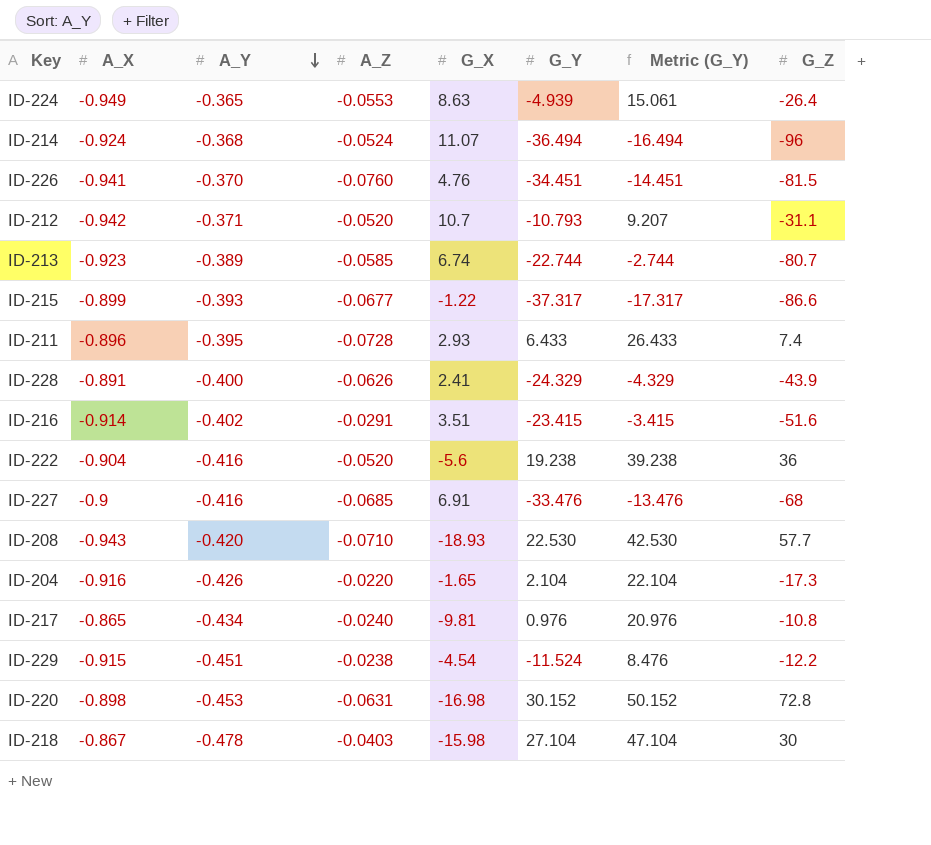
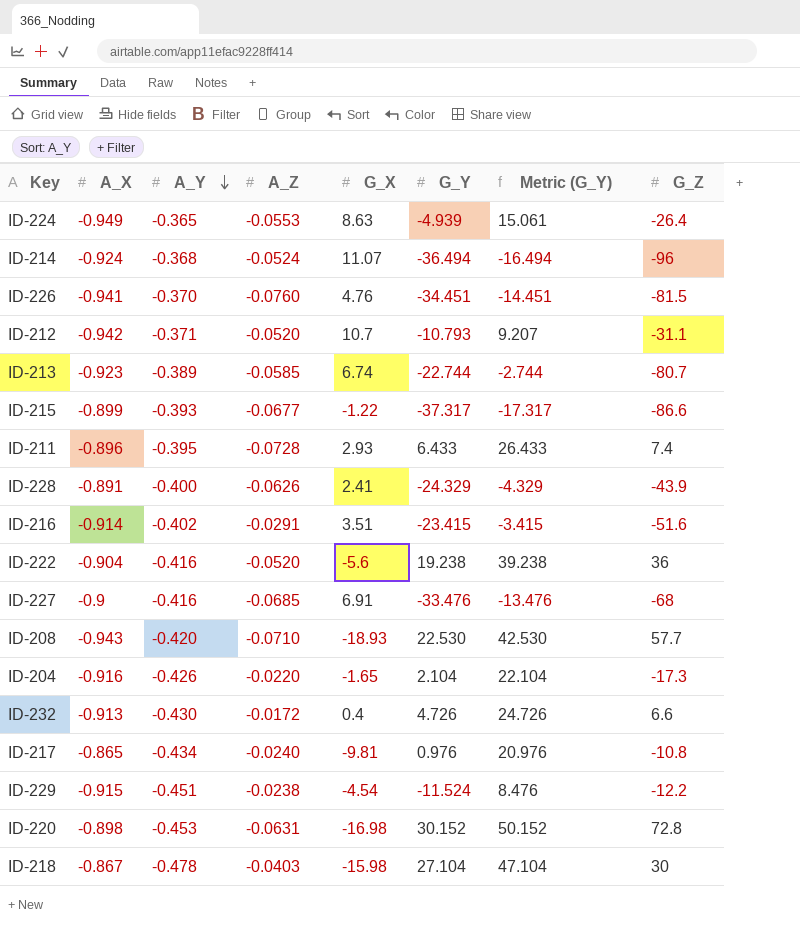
row ID-232: none -> -0.913 | -0.430 | -0.0172 | 0.4 | 4.726 | 24.726 | 6.6

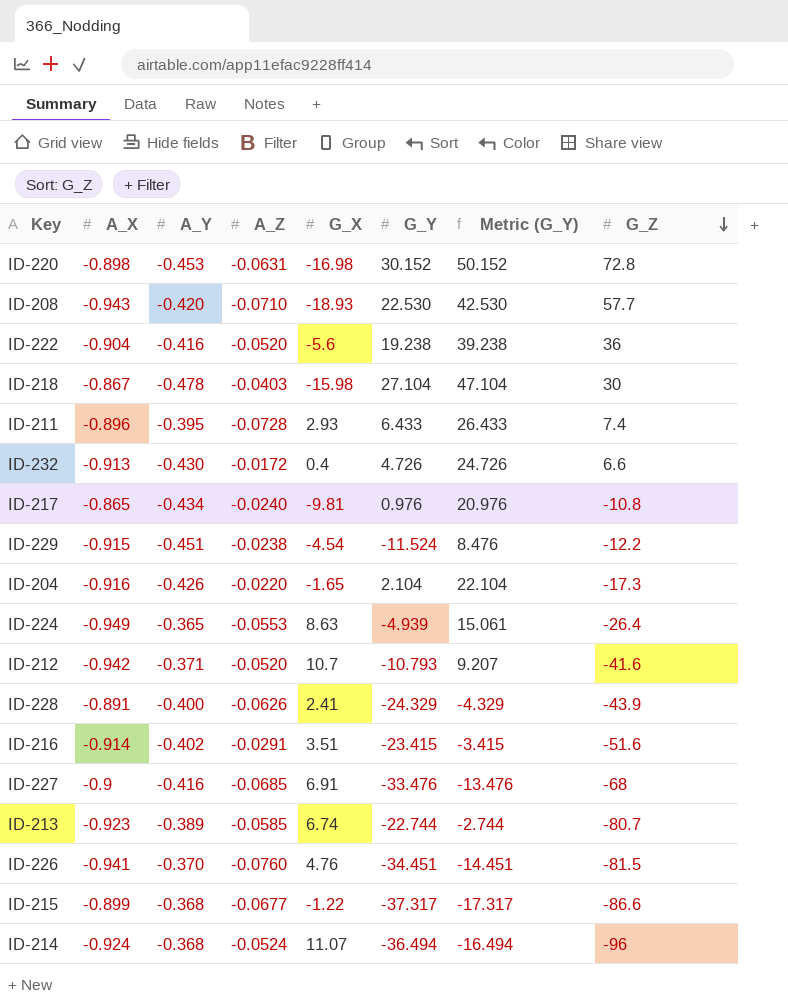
row order: A_Y descending -> G_Z descending
ID-212 | G_Z: -31.1 -> -41.6
ID-215 | A_Y: -0.393 -> -0.368

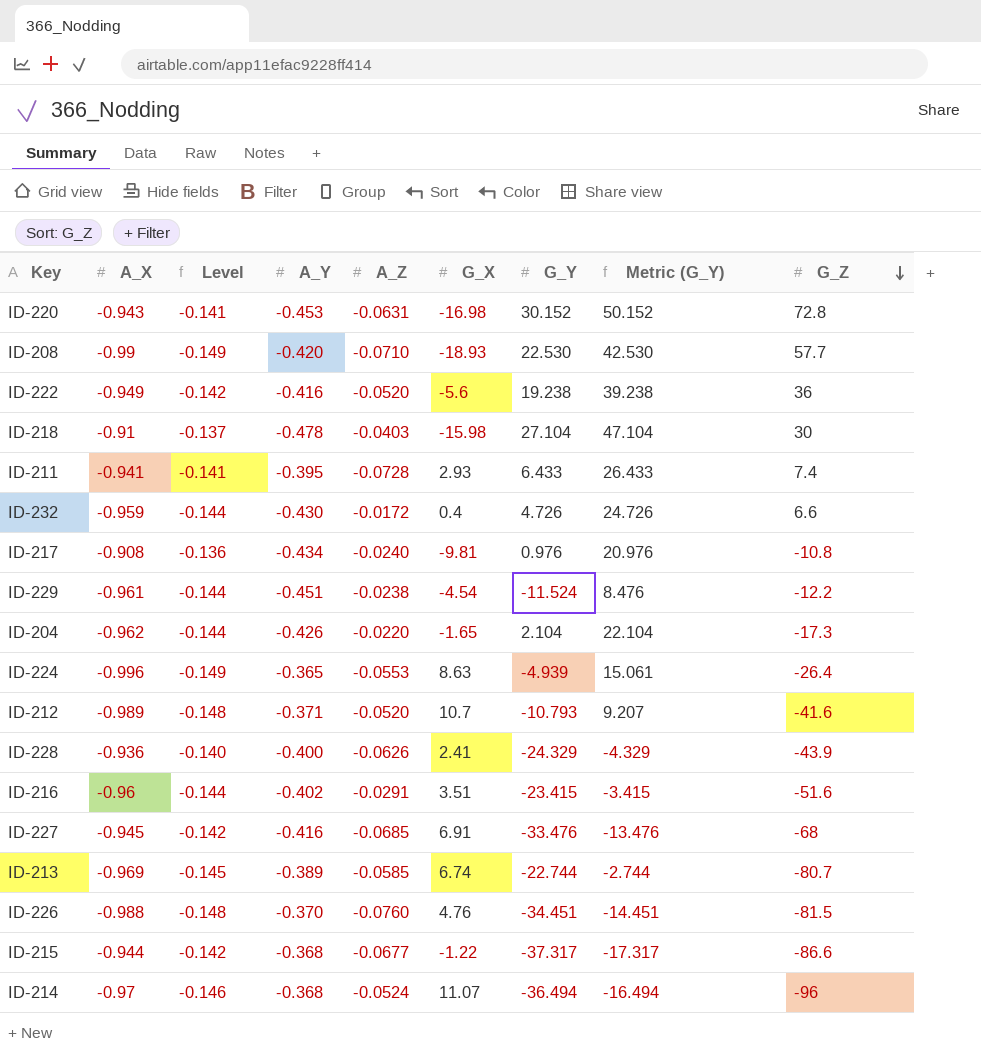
column Level | formula: none -> [A_X] * 0.15
ID-220 | A_X: -0.898 -> -0.943
ID-208 | A_X: -0.943 -> -0.99
ID-222 | A_X: -0.904 -> -0.949
ID-218 | A_X: -0.867 -> -0.91
ID-211 | A_X: -0.896 -> -0.941
ID-232 | A_X: -0.913 -> -0.959
ID-217 | A_X: -0.865 -> -0.908
ID-229 | A_X: -0.915 -> -0.961
ID-204 | A_X: -0.916 -> -0.962
ID-224 | A_X: -0.949 -> -0.996
ID-212 | A_X: -0.942 -> -0.989
ID-228 | A_X: -0.891 -> -0.936
ID-216 | A_X: -0.914 -> -0.96
ID-227 | A_X: -0.9 -> -0.945
ID-213 | A_X: -0.923 -> -0.969
ID-226 | A_X: -0.941 -> -0.988
ID-215 | A_X: -0.899 -> -0.944
ID-214 | A_X: -0.924 -> -0.97

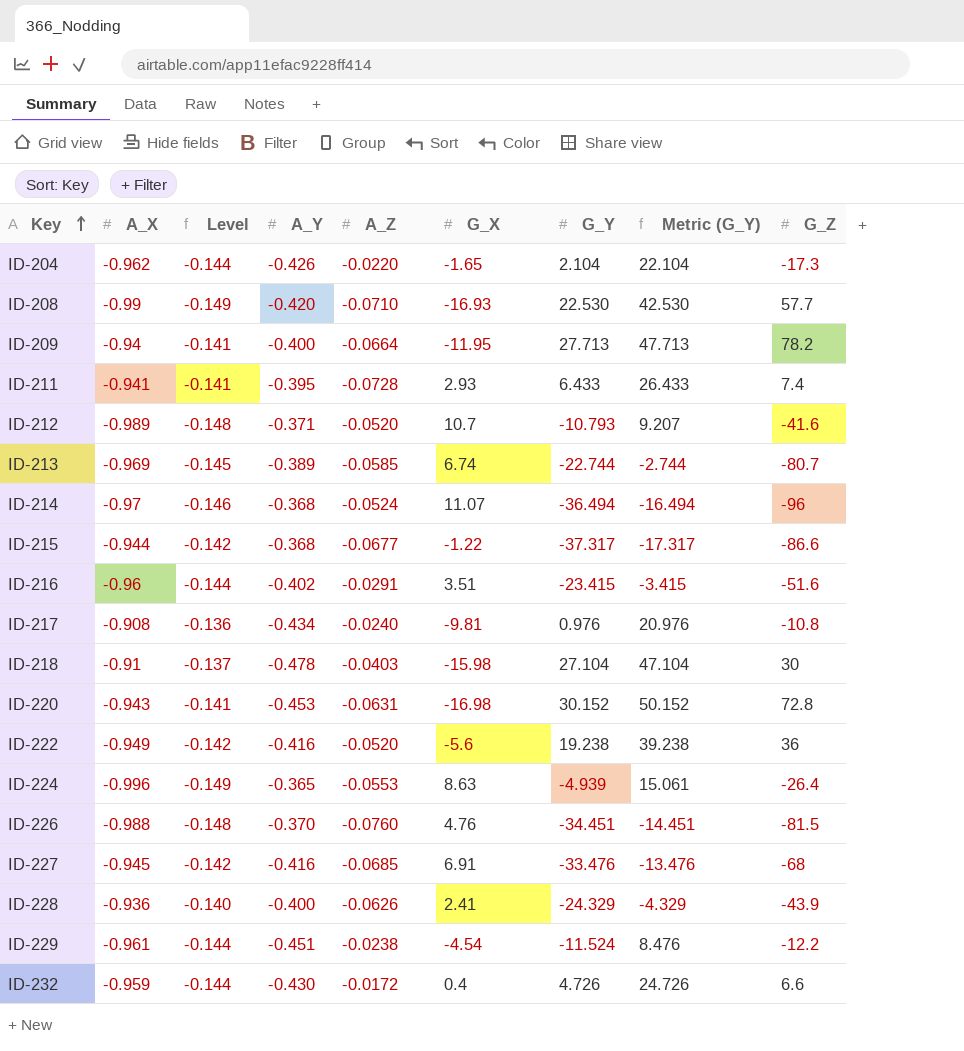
row order: G_Z descending -> Key ascending
ID-208 | G_X: -18.93 -> -16.93
row ID-209: none -> -0.94 | -0.141 | -0.400 | -0.0664 | -11.95 | 27.713 | 47.713 | 78.2

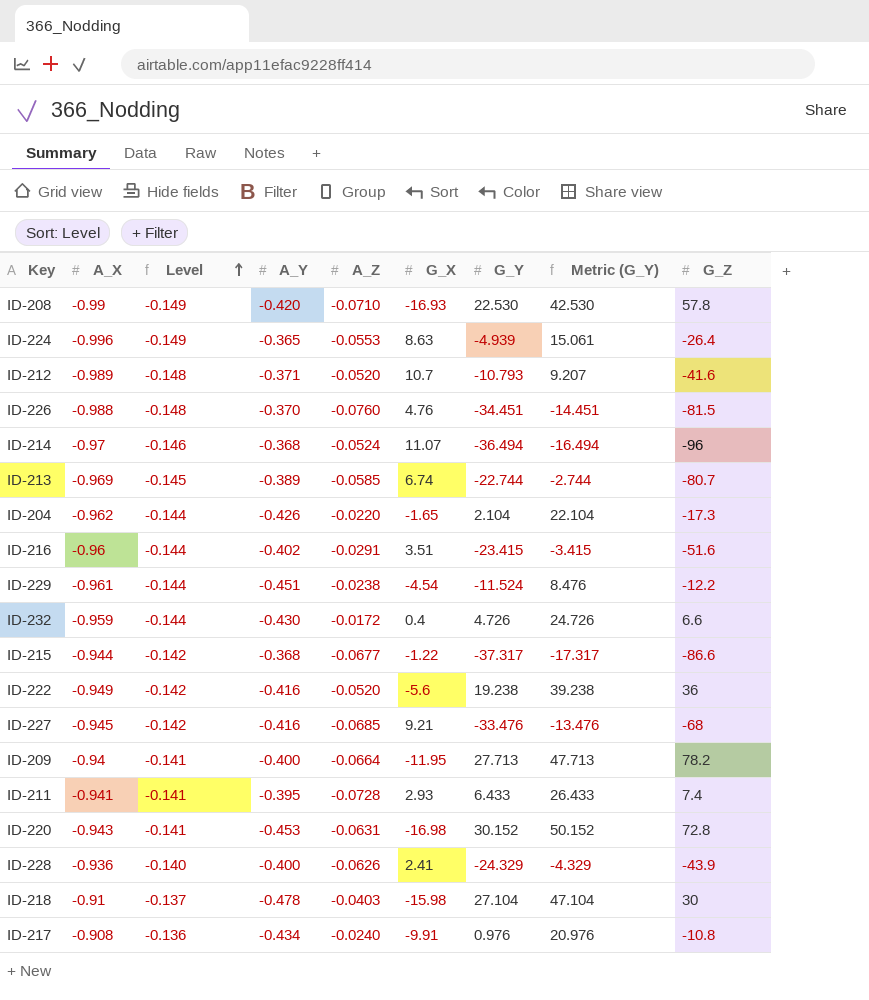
row order: Key ascending -> Level ascending
ID-208 | G_Z: 57.7 -> 57.8
ID-227 | G_X: 6.91 -> 9.21
ID-217 | G_X: -9.81 -> -9.91

